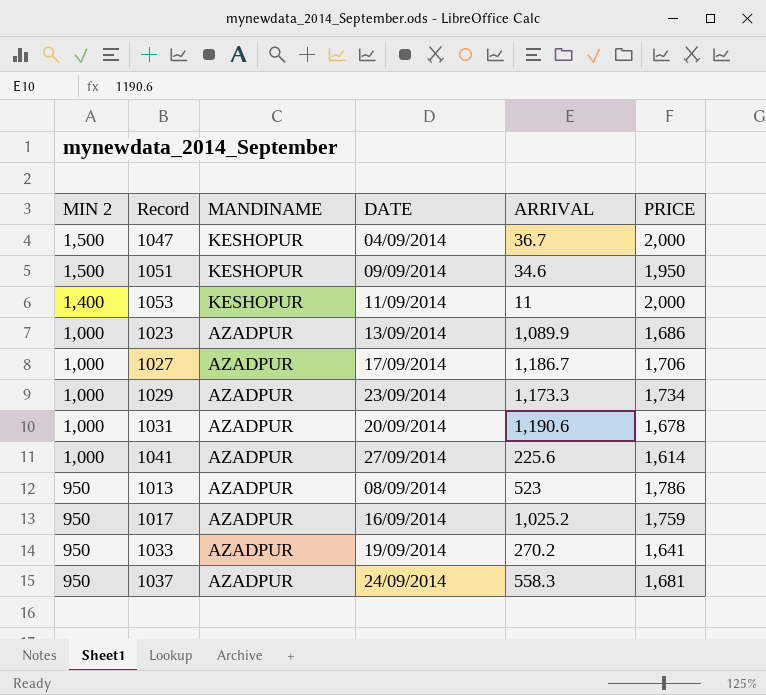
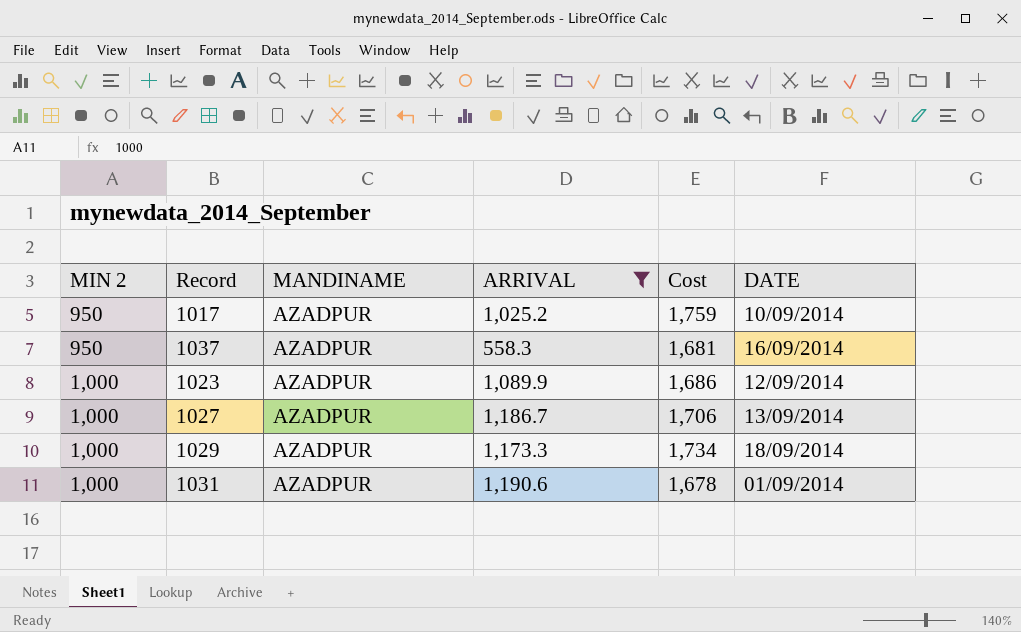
filter: none -> ARRIVAL >= 558.3
row order: MIN 2 descending -> MIN 2 ascending
column name: PRICE -> Cost
column DATE | position: 4 -> 6
1017 | DATE: 16/09/2014 -> 10/09/2014
1037 | DATE: 24/09/2014 -> 16/09/2014
1023 | DATE: 13/09/2014 -> 12/09/2014
1027 | DATE: 17/09/2014 -> 13/09/2014
1029 | DATE: 23/09/2014 -> 18/09/2014
1031 | DATE: 20/09/2014 -> 01/09/2014

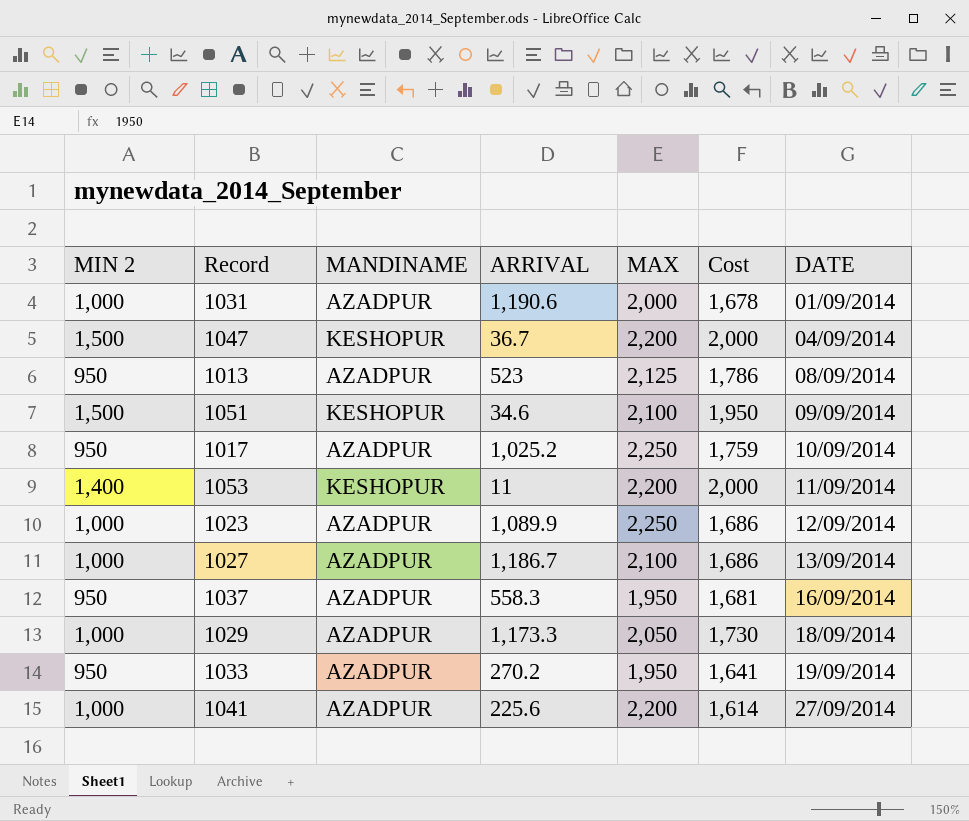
filter: ARRIVAL >= 558.3 -> none
row order: MIN 2 ascending -> DATE ascending
column MAX | position: none -> 5
1027 | Cost: 1,706 -> 1,686
1029 | Cost: 1,734 -> 1,730

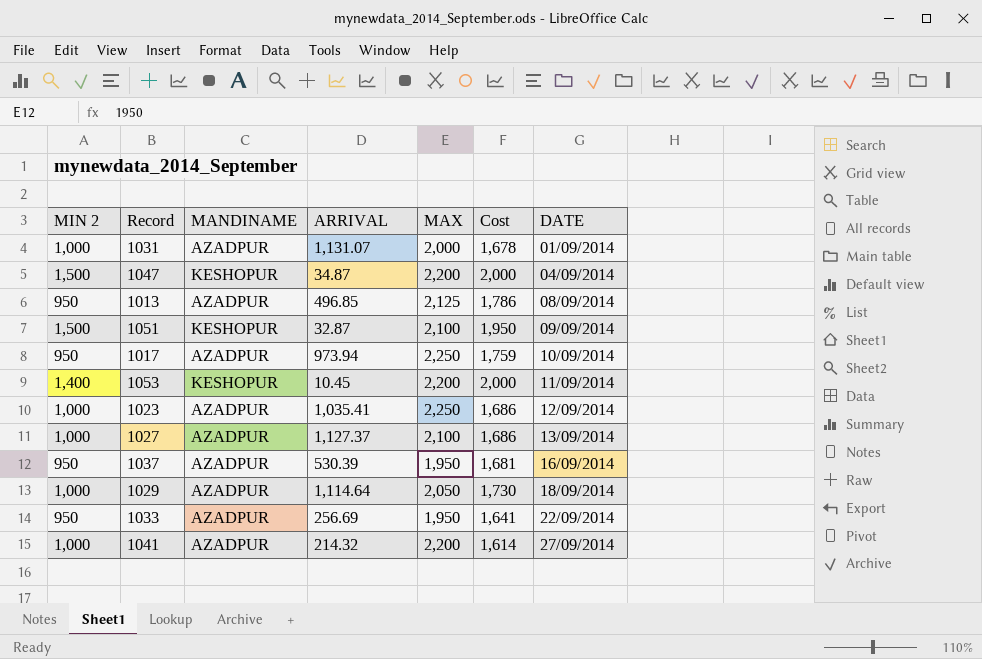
1031 | ARRIVAL: 1,190.6 -> 1,131.07
1047 | ARRIVAL: 36.7 -> 34.87
1013 | ARRIVAL: 523 -> 496.85
1051 | ARRIVAL: 34.6 -> 32.87
1017 | ARRIVAL: 1,025.2 -> 973.94
1053 | ARRIVAL: 11 -> 10.45
1023 | ARRIVAL: 1,089.9 -> 1,035.41
1027 | ARRIVAL: 1,186.7 -> 1,127.37
1037 | ARRIVAL: 558.3 -> 530.39
1029 | ARRIVAL: 1,173.3 -> 1,114.64
1033 | ARRIVAL: 270.2 -> 256.69
1033 | DATE: 19/09/2014 -> 22/09/2014
1041 | ARRIVAL: 225.6 -> 214.32

